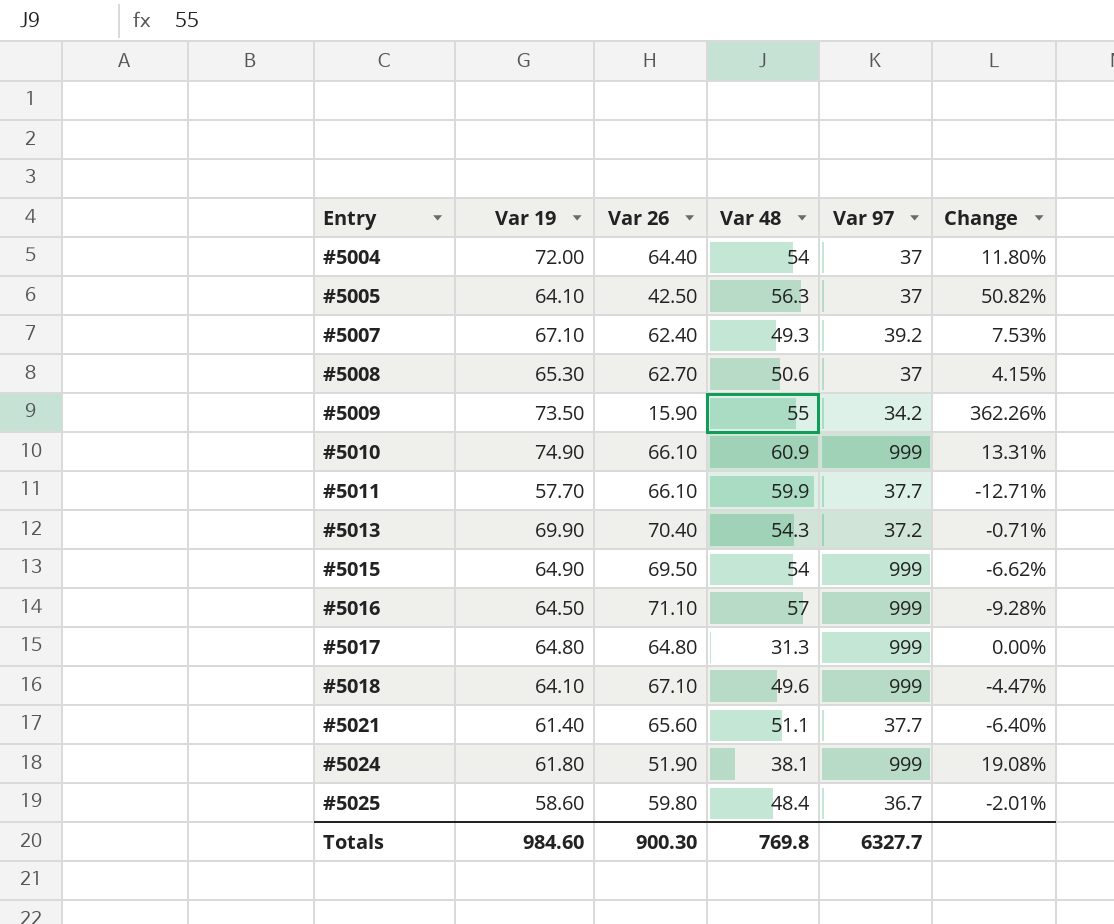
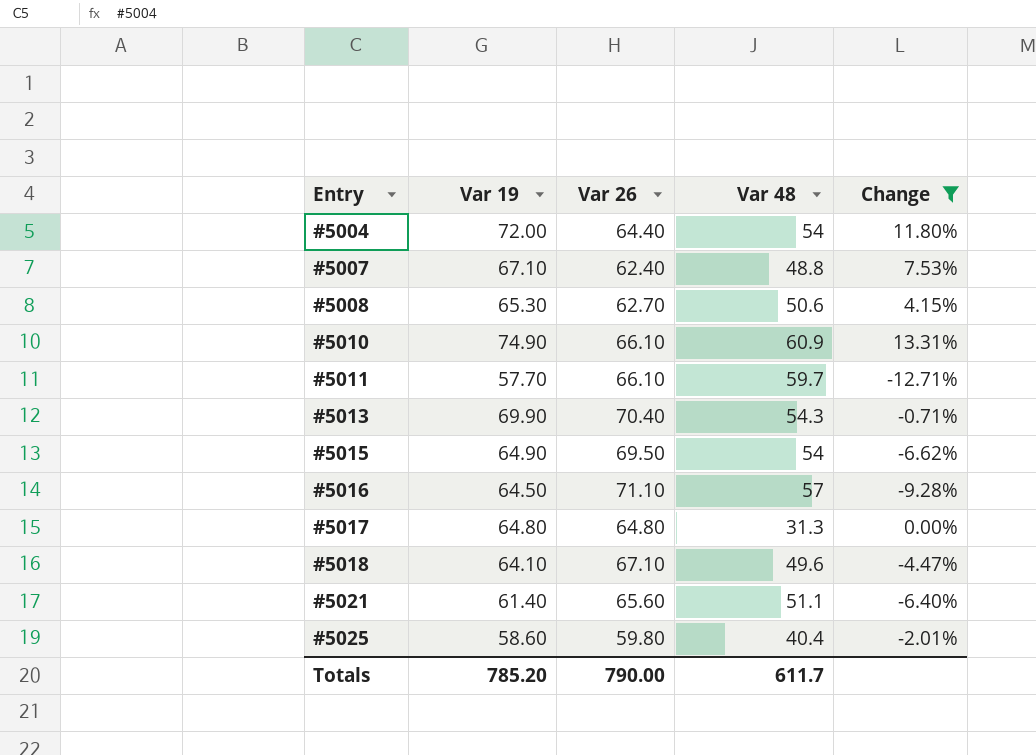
filter: none -> Change <= 13.31%
column Var 97 | position: 5 -> none
#5007 | Var 48: 49.3 -> 48.8
#5011 | Var 48: 59.9 -> 59.7
#5025 | Var 48: 48.4 -> 40.4
Totals | Var 19: 984.60 -> 785.20
Totals | Var 26: 900.30 -> 790.00
Totals | Var 48: 769.8 -> 611.7

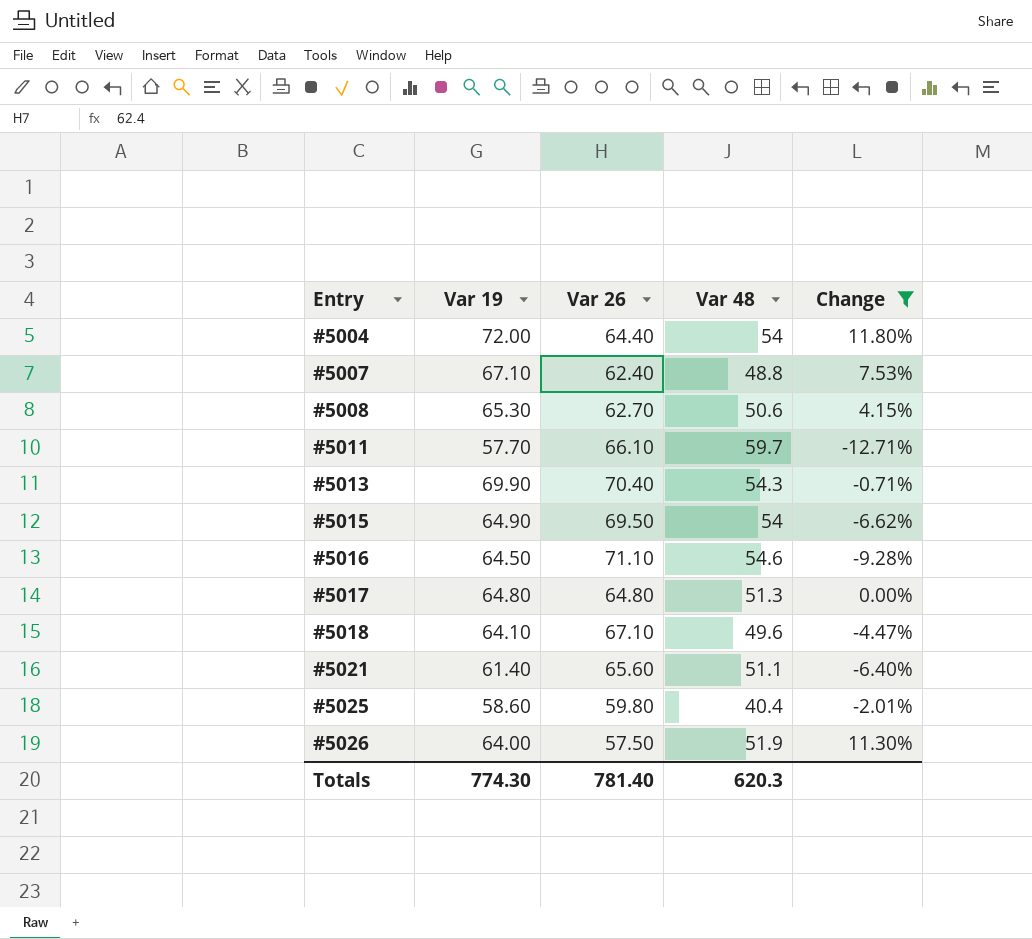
row #5010: 74.90 | 66.10 | 60.9 | 13.31% -> none
#5016 | Var 48: 57 -> 54.6
#5017 | Var 48: 31.3 -> 51.3
row #5026: none -> 64.00 | 57.50 | 51.9 | 11.30%
Totals | Var 19: 785.20 -> 774.30
Totals | Var 26: 790.00 -> 781.40
Totals | Var 48: 611.7 -> 620.3

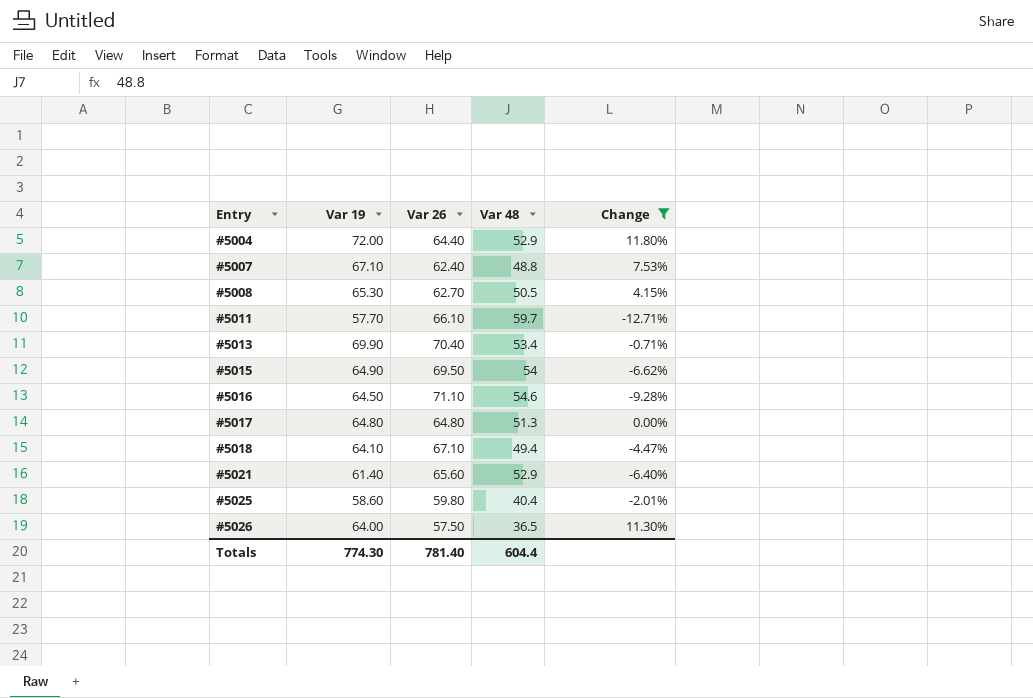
#5004 | Var 48: 54 -> 52.9
#5008 | Var 48: 50.6 -> 50.5
#5013 | Var 48: 54.3 -> 53.4
#5018 | Var 48: 49.6 -> 49.4
#5021 | Var 48: 51.1 -> 52.9
#5026 | Var 48: 51.9 -> 36.5
Totals | Var 48: 620.3 -> 604.4

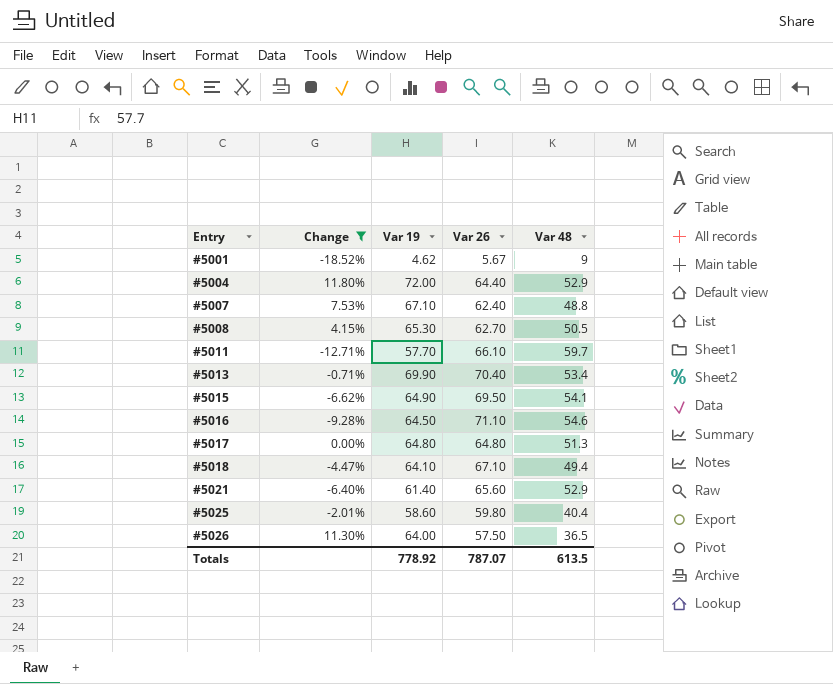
column Change | position: 5 -> 2
row #5001: none -> -18.52% | 4.62 | 5.67 | 9
#5015 | Var 48: 54 -> 54.1
Totals | Var 19: 774.30 -> 778.92
Totals | Var 26: 781.40 -> 787.07
Totals | Var 48: 604.4 -> 613.5

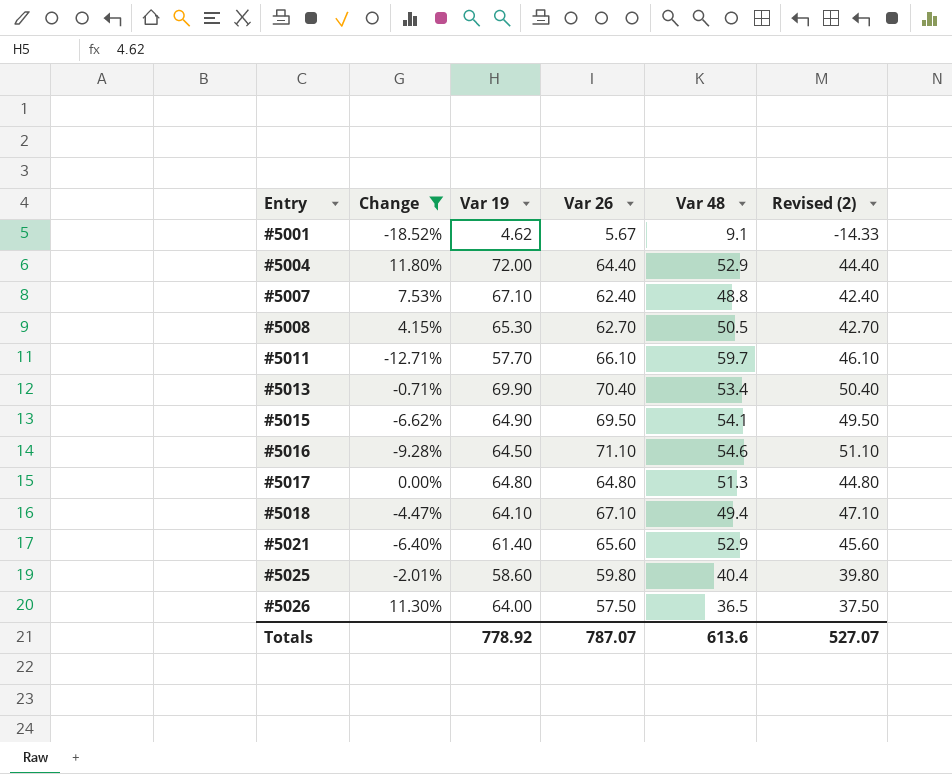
column Revised (2) | formula: none -> [Var 26] - 20
#5001 | Var 48: 9 -> 9.1
Totals | Var 48: 613.5 -> 613.6

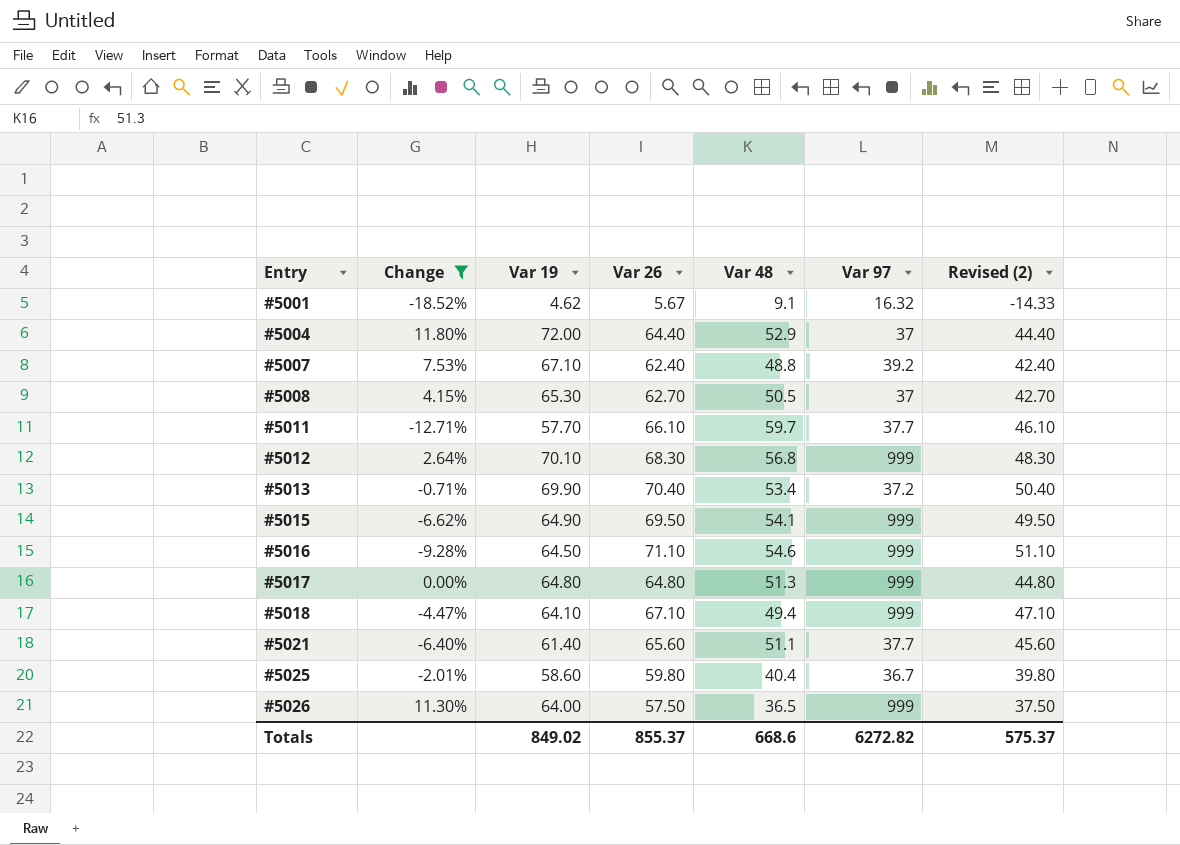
column Var 97 | position: none -> 6
row #5012: none -> 2.64% | 70.10 | 68.30 | 56.8 | 999 | 48.30
#5021 | Var 48: 52.9 -> 51.1
Totals | Var 19: 778.92 -> 849.02
Totals | Var 26: 787.07 -> 855.37
Totals | Var 48: 613.6 -> 668.6
Totals | Revised (2): 527.07 -> 575.37

